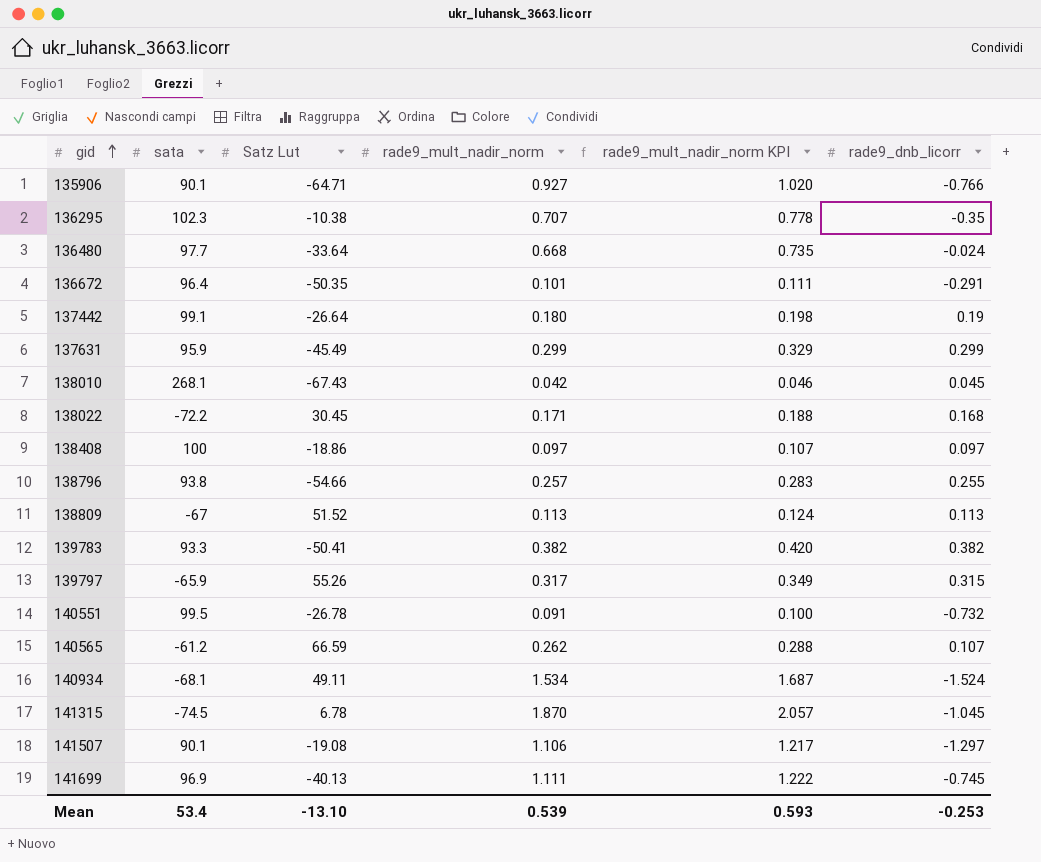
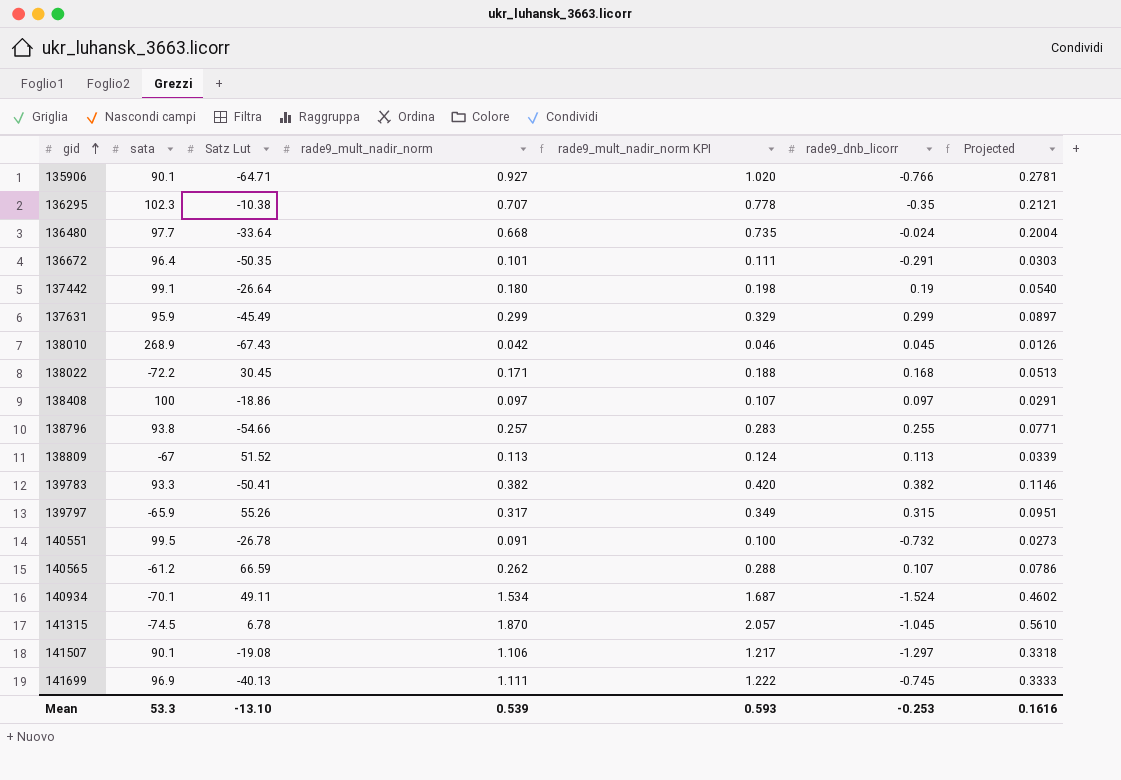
column Projected | formula: none -> [rade9_mult_nadir_norm] * 0.3
138010 | sata: 268.1 -> 268.9
140934 | sata: -68.1 -> -70.1
Mean | sata: 53.4 -> 53.3

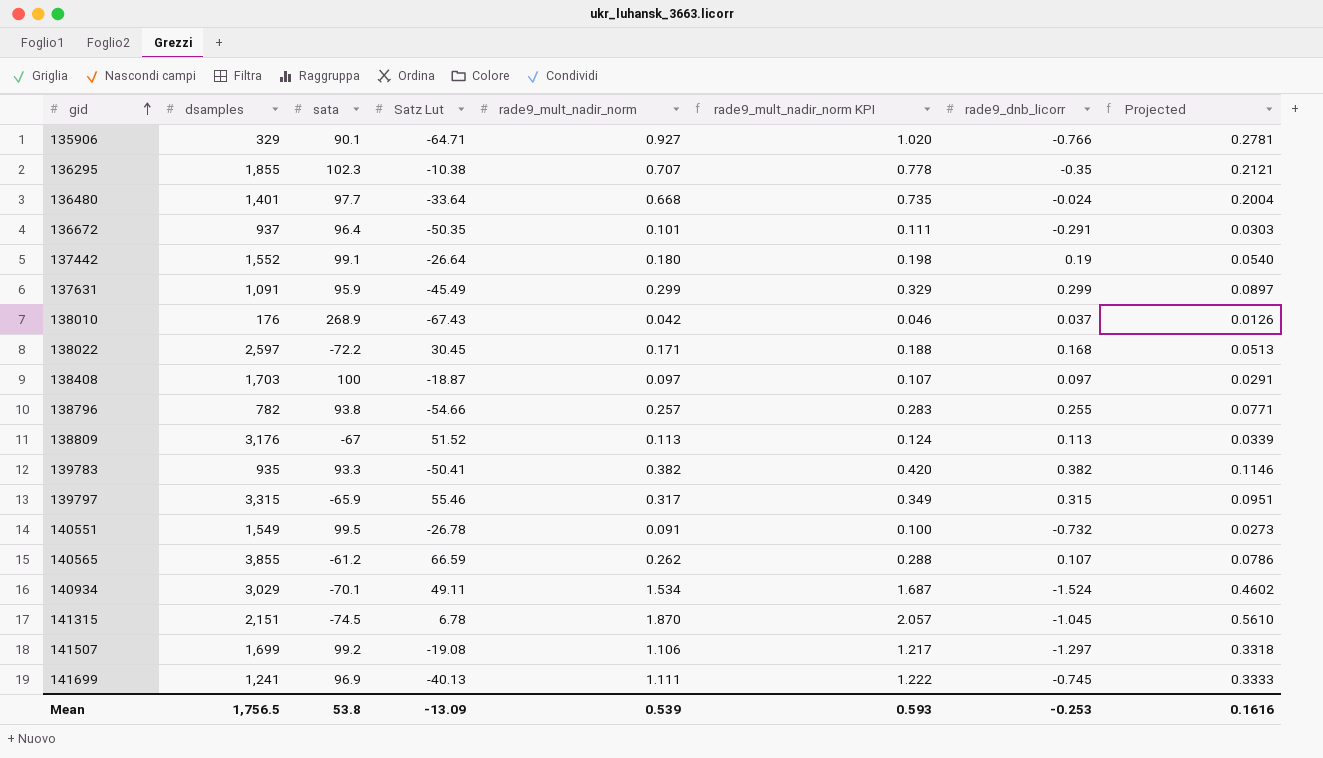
column dsamples | position: none -> 2
138010 | rade9_dnb_licorr: 0.045 -> 0.037
138408 | Satz Lut: -18.86 -> -18.87
139797 | Satz Lut: 55.26 -> 55.46
141507 | sata: 90.1 -> 99.2
Mean | sata: 53.3 -> 53.8
Mean | Satz Lut: -13.10 -> -13.09

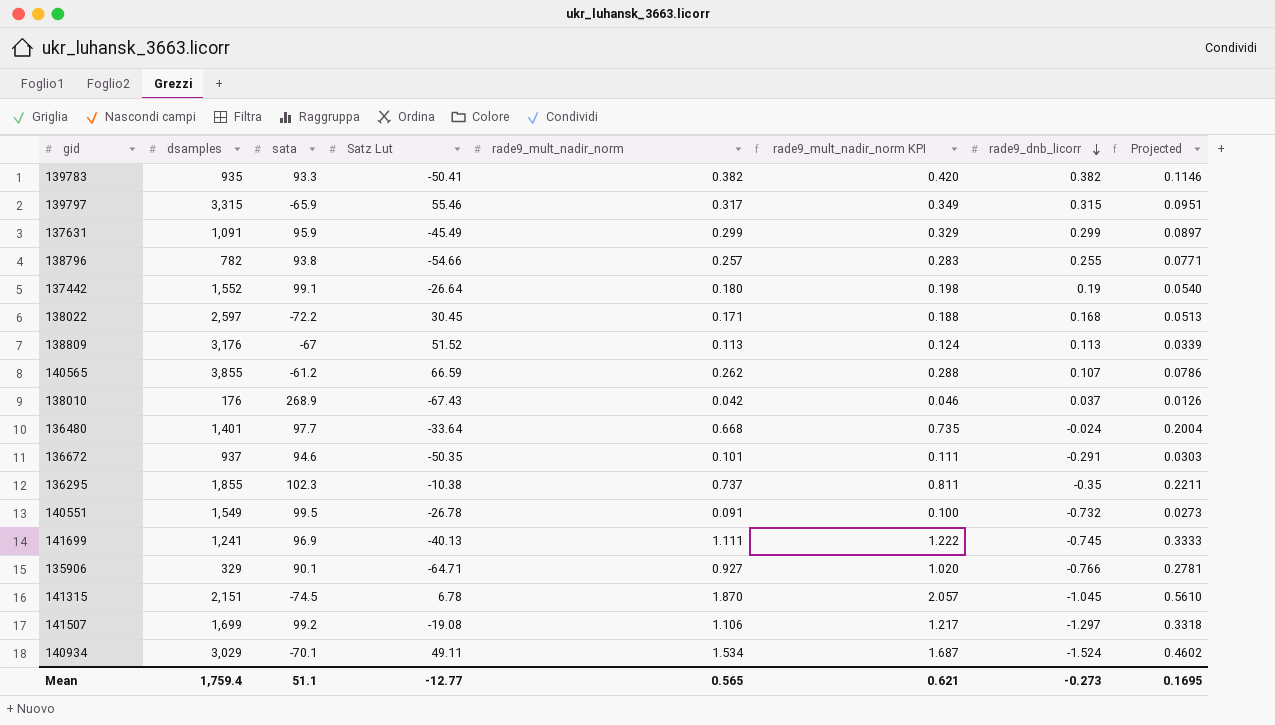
row order: gid ascending -> rade9_dnb_licorr descending
row 138408: 1,703 | 100 | -18.87 | 0.097 | 0.107 | 0.097 | 0.0291 -> none
136672 | sata: 96.4 -> 94.6
136295 | rade9_mult_nadir_norm: 0.707 -> 0.737
136295 | rade9_mult_nadir_norm KPI: 0.778 -> 0.811
136295 | Projected: 0.2121 -> 0.2211
Mean | dsamples: 1,756.5 -> 1,759.4
Mean | sata: 53.8 -> 51.1
Mean | Satz Lut: -13.09 -> -12.77
Mean | rade9_mult_nadir_norm: 0.539 -> 0.565
Mean | rade9_mult_nadir_norm KPI: 0.593 -> 0.621
Mean | rade9_dnb_licorr: -0.253 -> -0.273
Mean | Projected: 0.1616 -> 0.1695

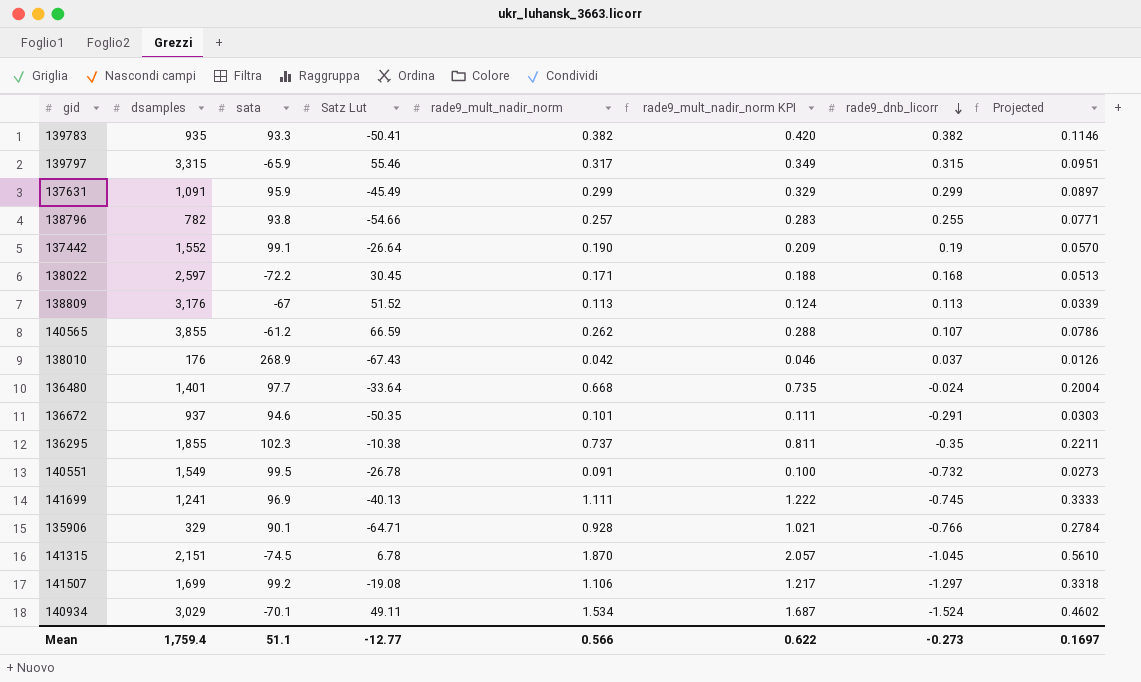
137442 | rade9_mult_nadir_norm: 0.180 -> 0.190
137442 | rade9_mult_nadir_norm KPI: 0.198 -> 0.209
137442 | Projected: 0.0540 -> 0.0570
135906 | rade9_mult_nadir_norm: 0.927 -> 0.928
135906 | rade9_mult_nadir_norm KPI: 1.020 -> 1.021
135906 | Projected: 0.2781 -> 0.2784
Mean | rade9_mult_nadir_norm: 0.565 -> 0.566
Mean | rade9_mult_nadir_norm KPI: 0.621 -> 0.622
Mean | Projected: 0.1695 -> 0.1697

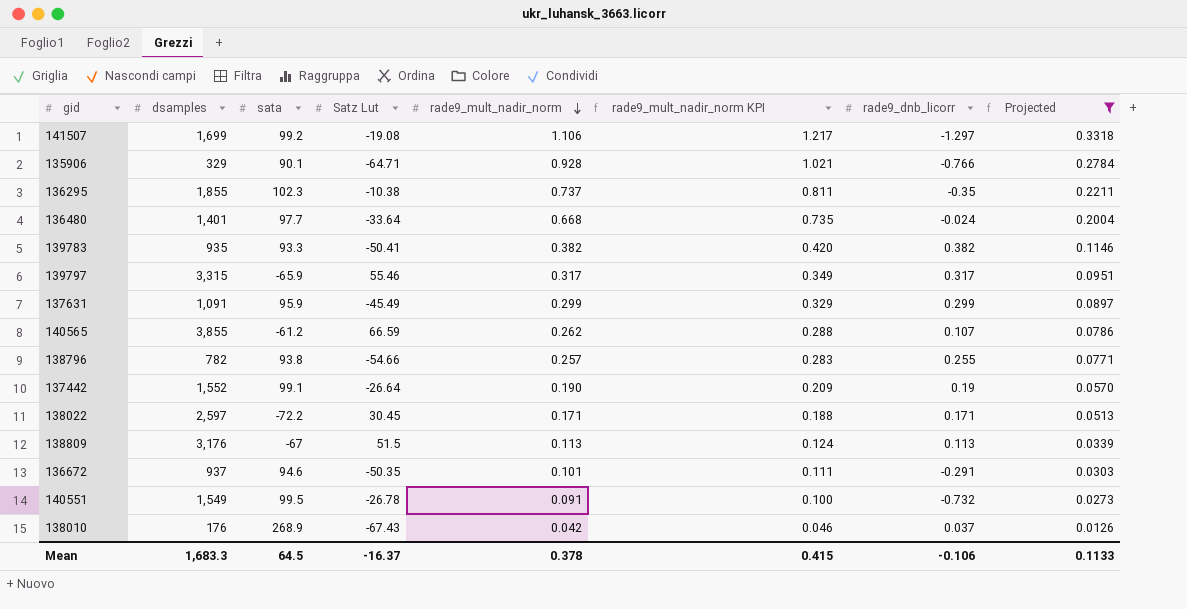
filter: none -> Projected <= 0.3318
row order: rade9_dnb_licorr descending -> rade9_mult_nadir_norm descending
139797 | rade9_dnb_licorr: 0.315 -> 0.317
138022 | rade9_dnb_licorr: 0.168 -> 0.171
138809 | Satz Lut: 51.52 -> 51.5
Mean | dsamples: 1,759.4 -> 1,683.3
Mean | sata: 51.1 -> 64.5
Mean | Satz Lut: -12.77 -> -16.37
Mean | rade9_mult_nadir_norm: 0.566 -> 0.378
Mean | rade9_mult_nadir_norm KPI: 0.622 -> 0.415
Mean | rade9_dnb_licorr: -0.273 -> -0.106
Mean | Projected: 0.1697 -> 0.1133

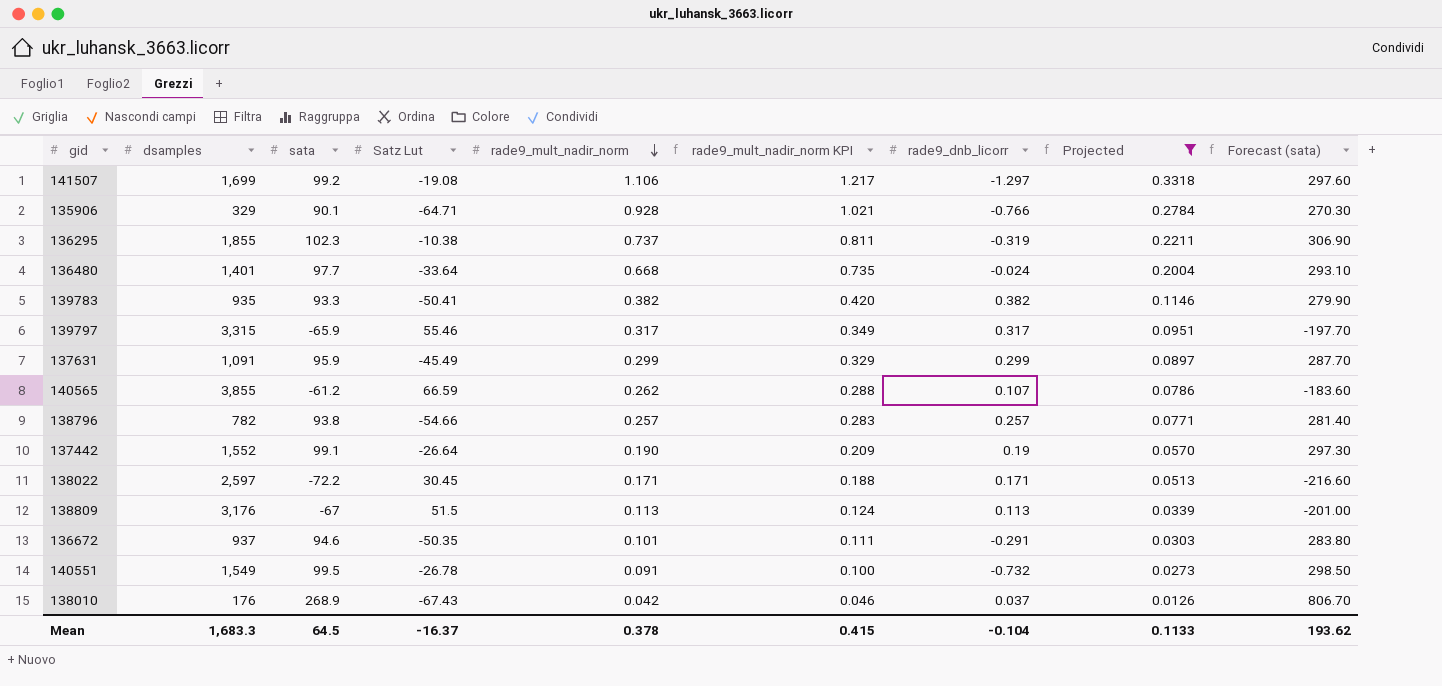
column Forecast (sata) | formula: none -> [sata] * 3
136295 | rade9_dnb_licorr: -0.35 -> -0.319
138796 | rade9_dnb_licorr: 0.255 -> 0.257
Mean | rade9_dnb_licorr: -0.106 -> -0.104

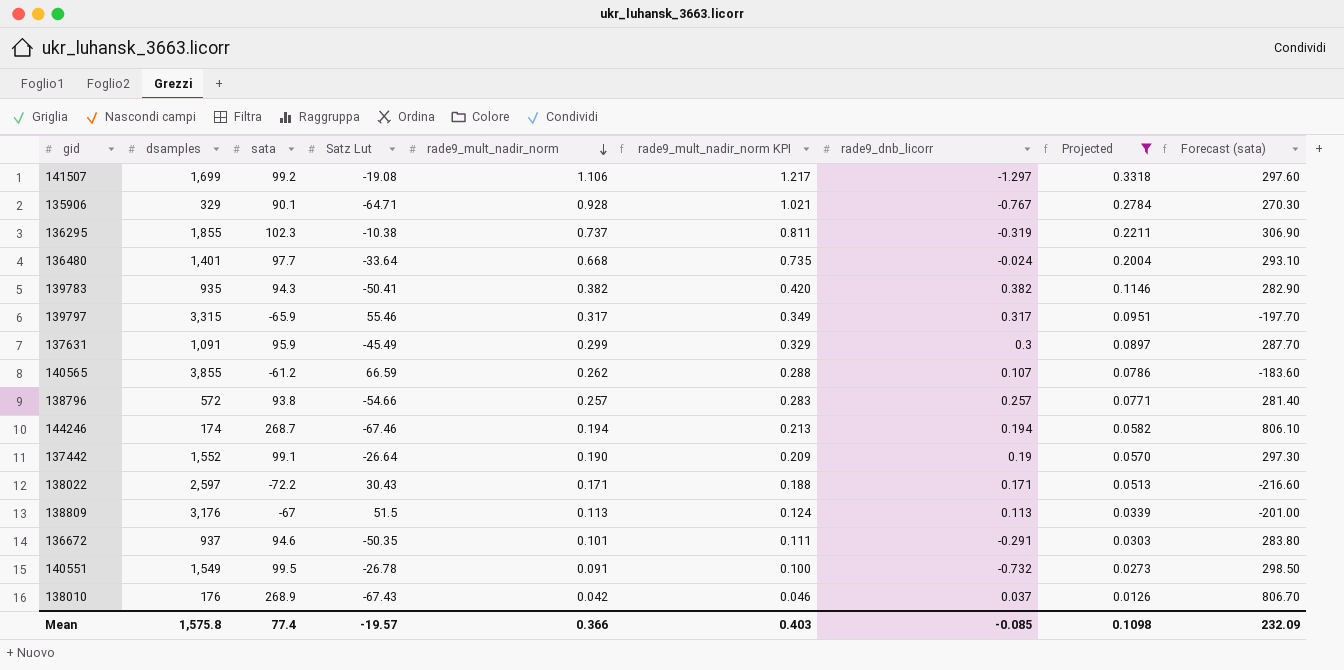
135906 | rade9_dnb_licorr: -0.766 -> -0.767
139783 | sata: 93.3 -> 94.3
139783 | Forecast (sata): 279.90 -> 282.90
137631 | rade9_dnb_licorr: 0.299 -> 0.3
138796 | dsamples: 782 -> 572
row 144246: none -> 174 | 268.7 | -67.46 | 0.194 | 0.213 | 0.194 | 0.0582 | 806.10
138022 | Satz Lut: 30.45 -> 30.43
Mean | dsamples: 1,683.3 -> 1,575.8
Mean | sata: 64.5 -> 77.4
Mean | Satz Lut: -16.37 -> -19.57
Mean | rade9_mult_nadir_norm: 0.378 -> 0.366
Mean | rade9_mult_nadir_norm KPI: 0.415 -> 0.403
Mean | rade9_dnb_licorr: -0.104 -> -0.085
Mean | Projected: 0.1133 -> 0.1098
Mean | Forecast (sata): 193.62 -> 232.09

